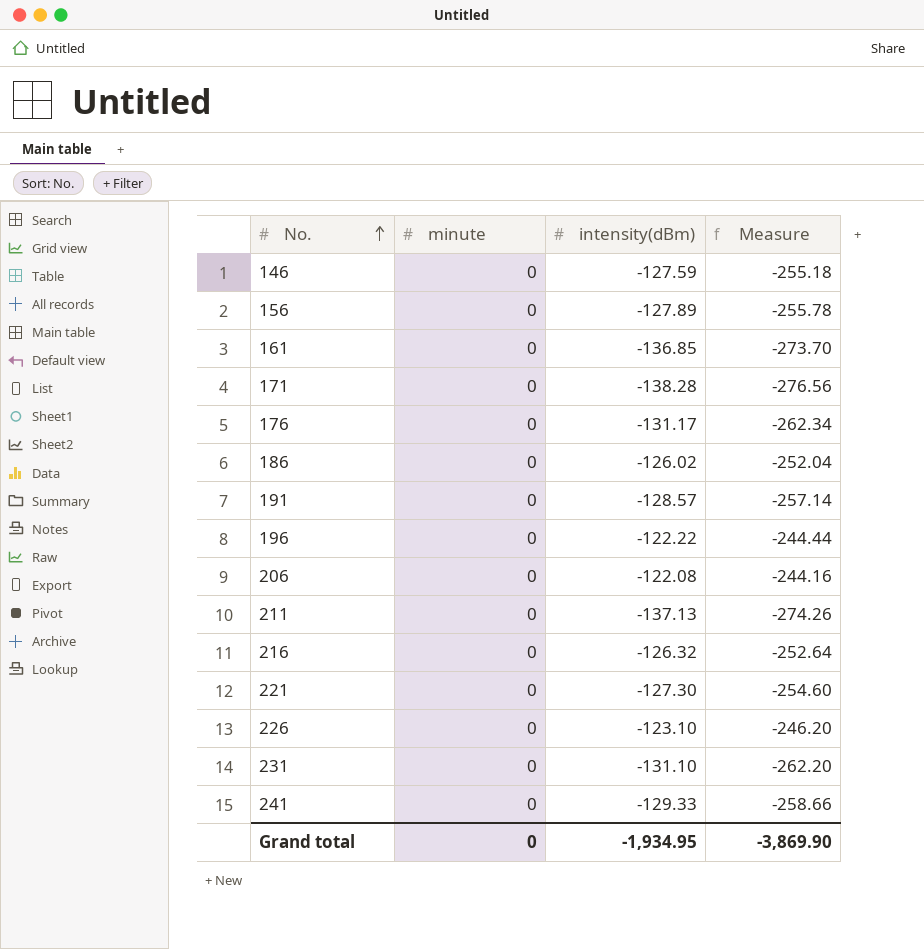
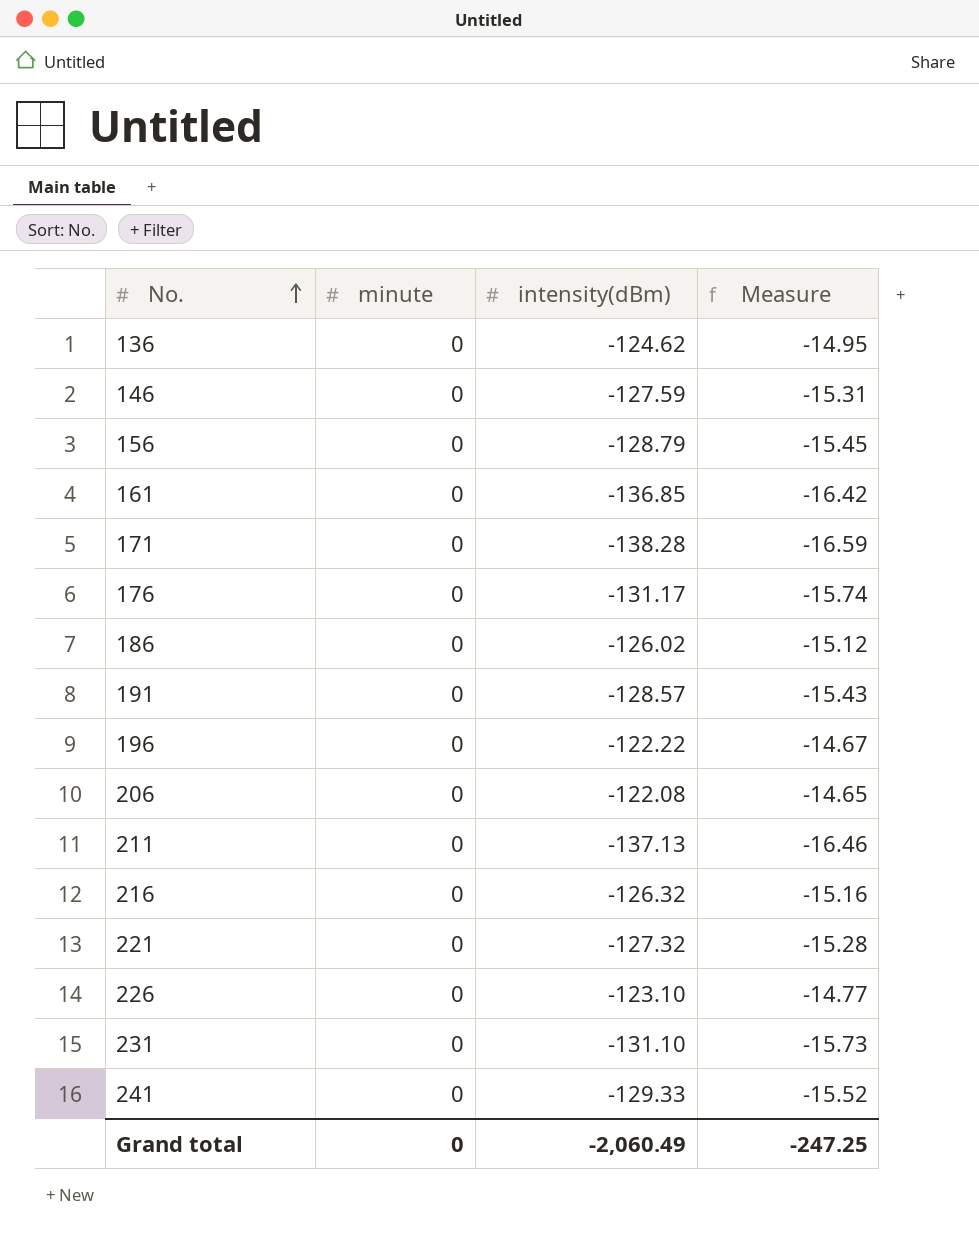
column Measure | formula: [intensity(dBm)] * 2 -> [intensity(dBm)] * 0.12
row 136: none -> 0 | -124.62 | -14.95
156 | intensity(dBm): -127.89 -> -128.79
221 | intensity(dBm): -127.30 -> -127.32
Grand total | intensity(dBm): -1,934.95 -> -2,060.49
Grand total | Measure: -3,869.90 -> -247.25

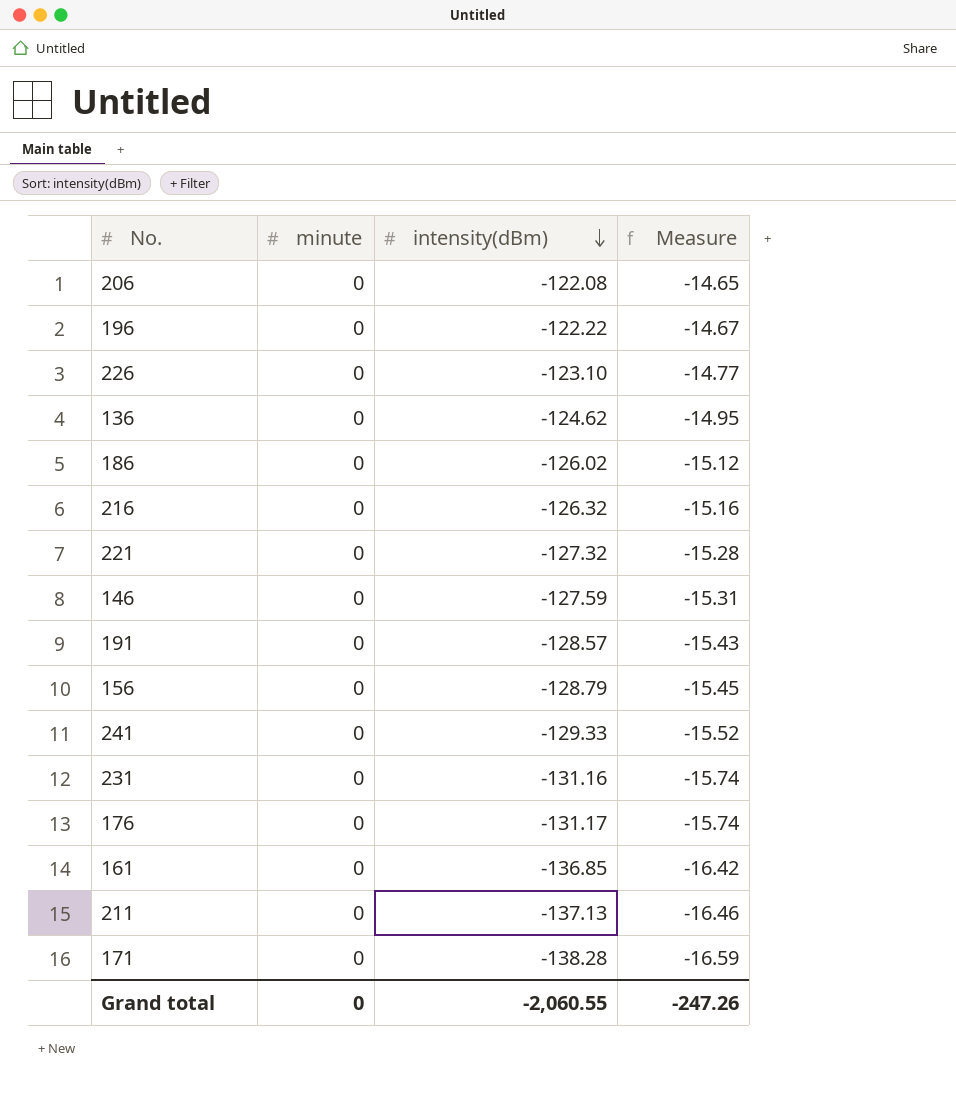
row order: No. ascending -> intensity(dBm) descending
231 | intensity(dBm): -131.10 -> -131.16
231 | Measure: -15.73 -> -15.74
Grand total | intensity(dBm): -2,060.49 -> -2,060.55
Grand total | Measure: -247.25 -> -247.26

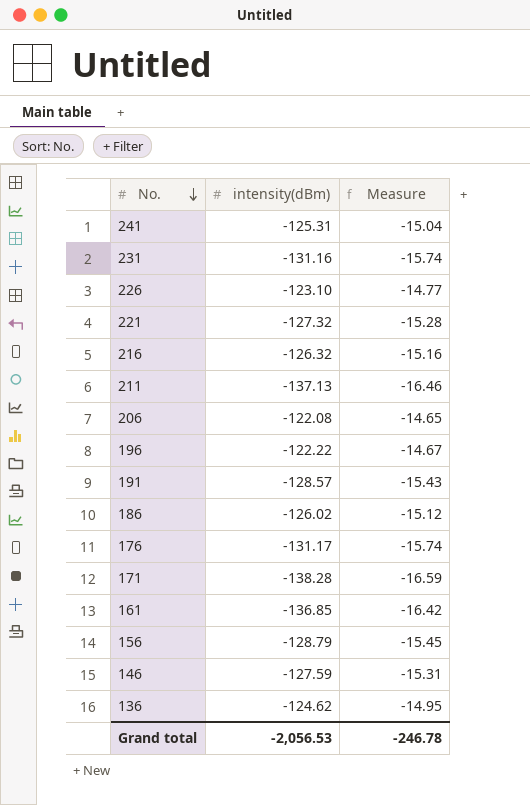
row order: intensity(dBm) descending -> No. descending
column minute | position: 2 -> none
241 | intensity(dBm): -129.33 -> -125.31
241 | Measure: -15.52 -> -15.04
Grand total | intensity(dBm): -2,060.55 -> -2,056.53
Grand total | Measure: -247.26 -> -246.78

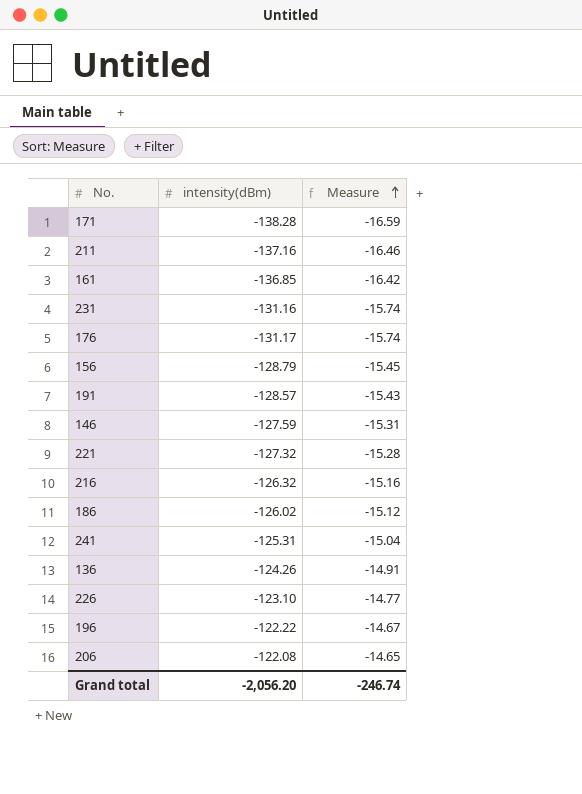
row order: No. descending -> Measure ascending
211 | intensity(dBm): -137.13 -> -137.16
136 | intensity(dBm): -124.62 -> -124.26
136 | Measure: -14.95 -> -14.91
Grand total | intensity(dBm): -2,056.53 -> -2,056.20
Grand total | Measure: -246.78 -> -246.74

